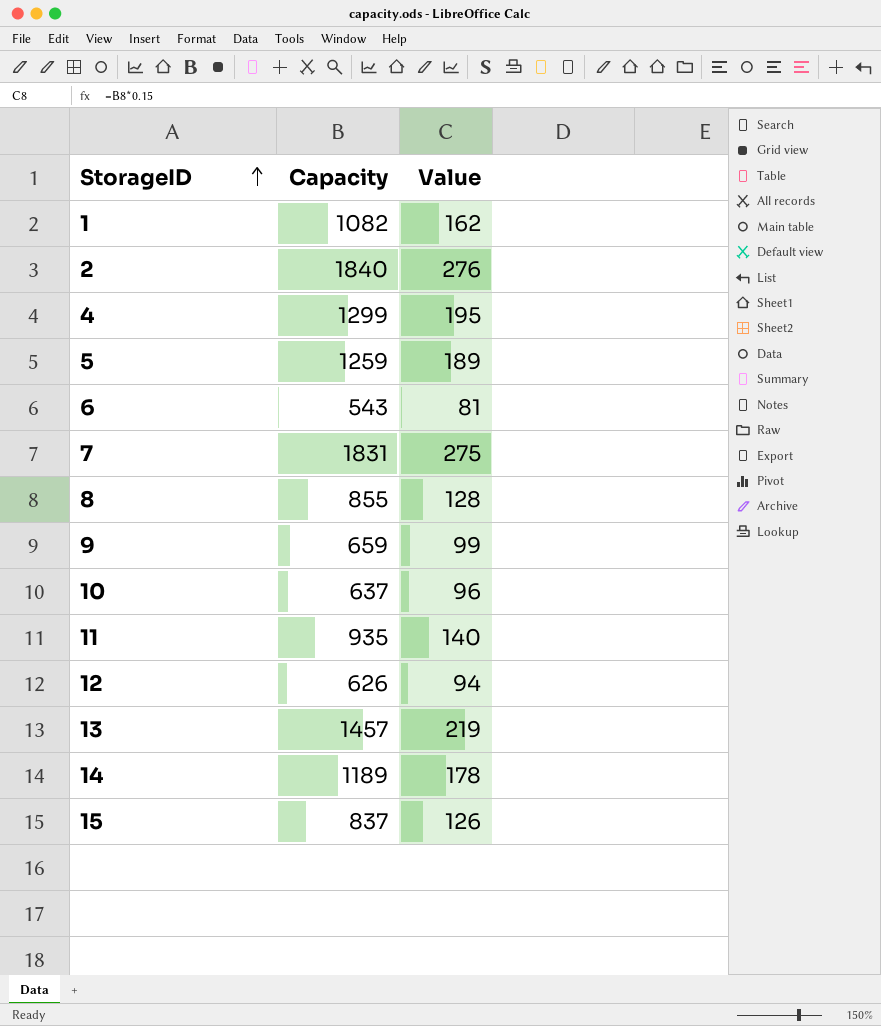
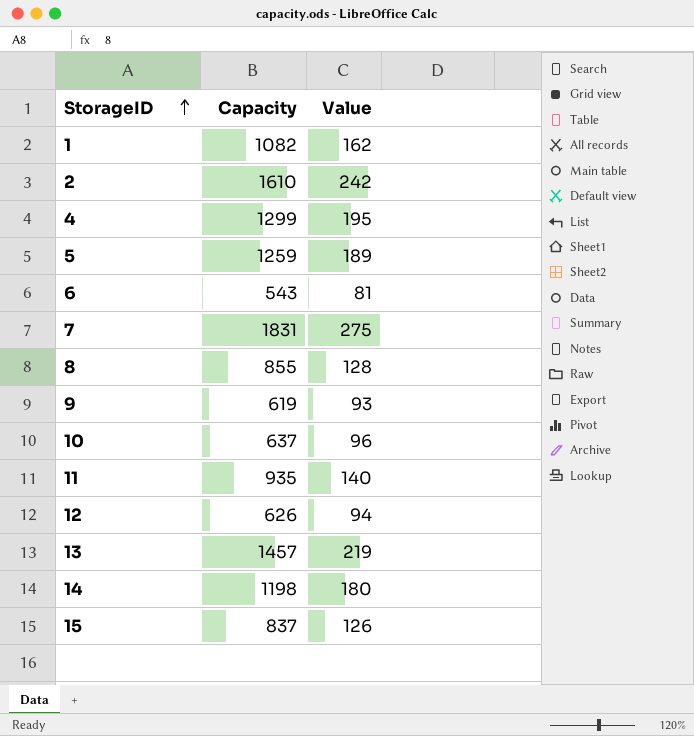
2 | Capacity: 1840 -> 1610
2 | Value: 276 -> 242
9 | Capacity: 659 -> 619
9 | Value: 99 -> 93
14 | Capacity: 1189 -> 1198
14 | Value: 178 -> 180

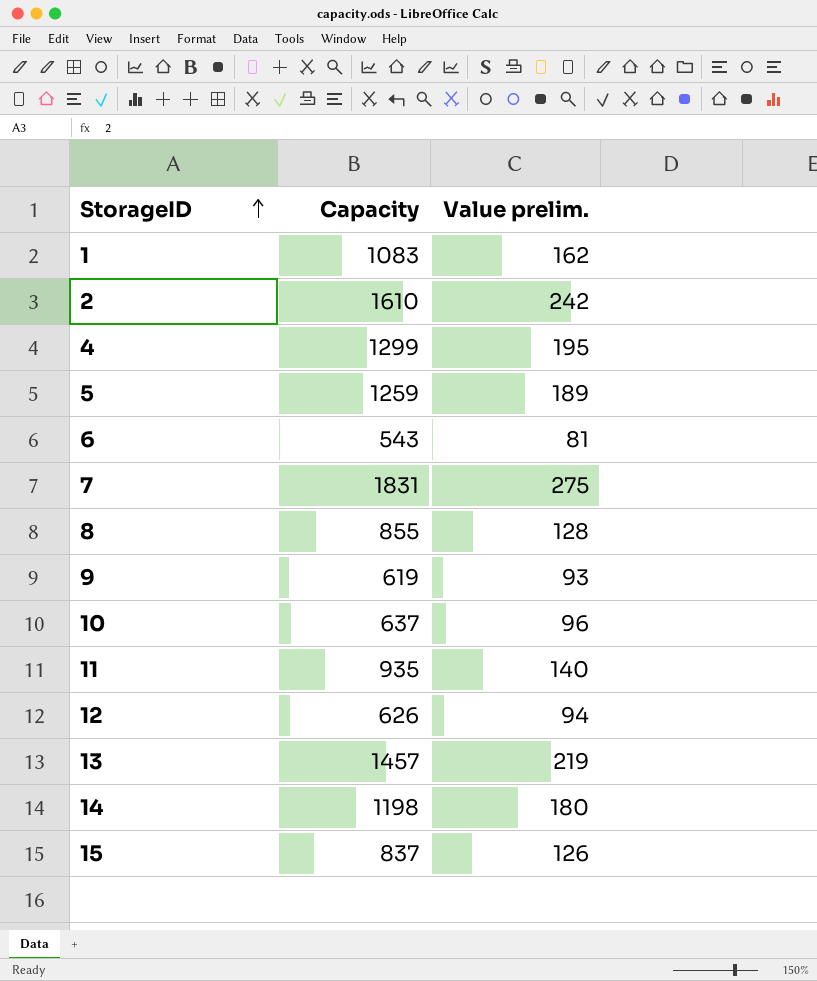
column name: Value -> Value prelim.
1 | Capacity: 1082 -> 1083

